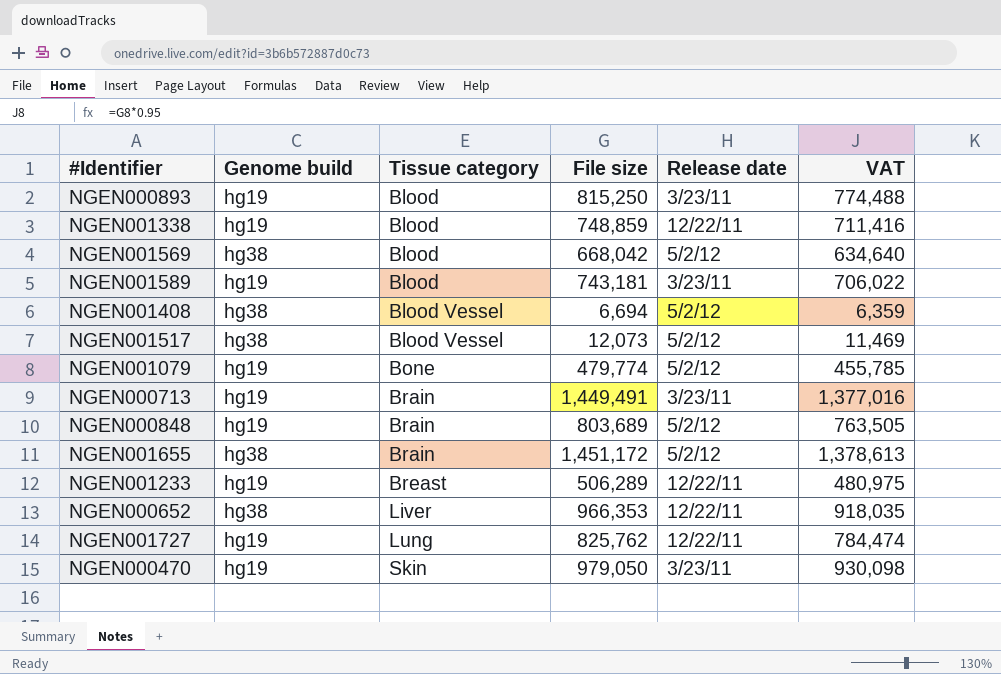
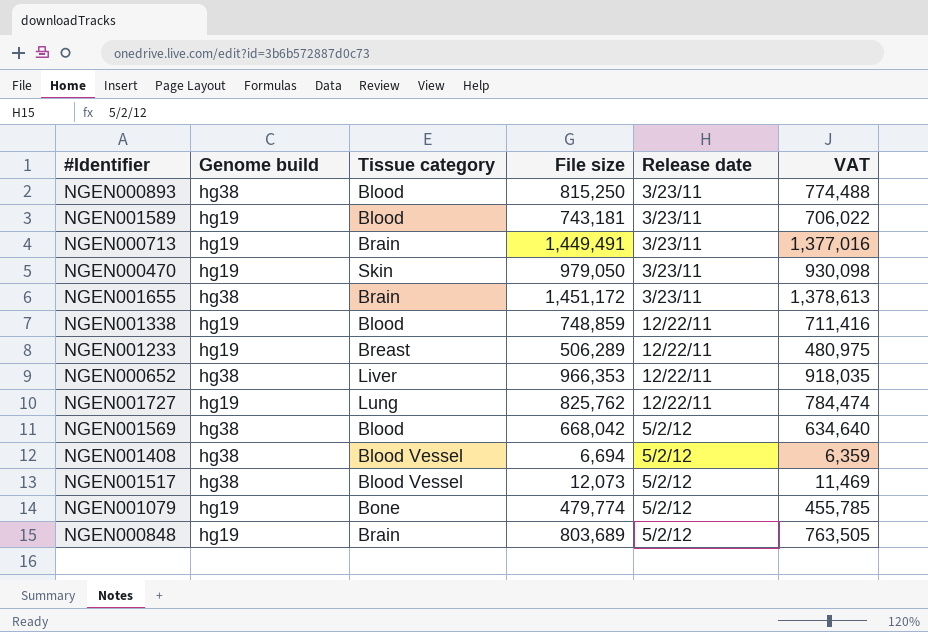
row order: Tissue category ascending -> Release date ascending
NGEN000893 | Genome build: hg19 -> hg38
NGEN001655 | Release date: 5/2/12 -> 3/23/11

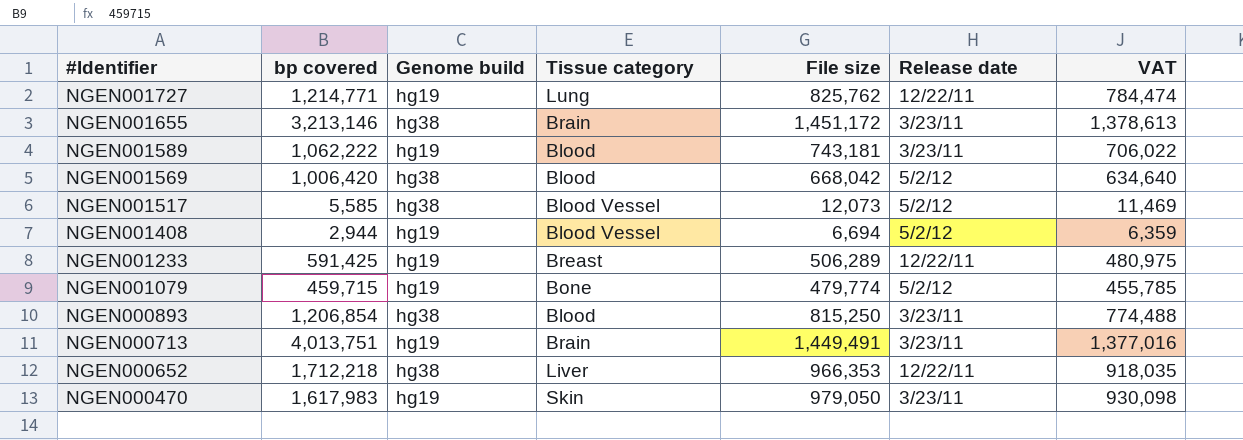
row order: Release date ascending -> #Identifier descending
column bp covered | position: none -> 2
row NGEN001338: hg19 | Blood | 748,859 | 12/22/11 | 711,416 -> none
row NGEN000848: hg19 | Brain | 803,689 | 5/2/12 | 763,505 -> none
NGEN001408 | Genome build: hg38 -> hg19

